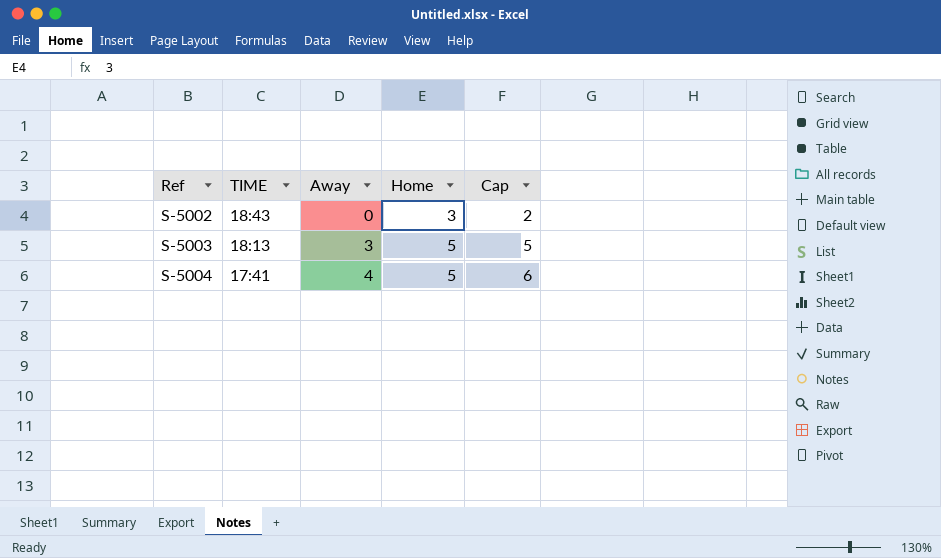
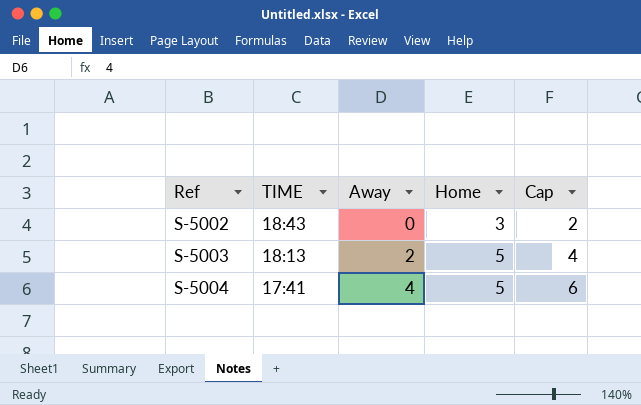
S-5003 | Away: 3 -> 2
S-5003 | Cap: 5 -> 4

